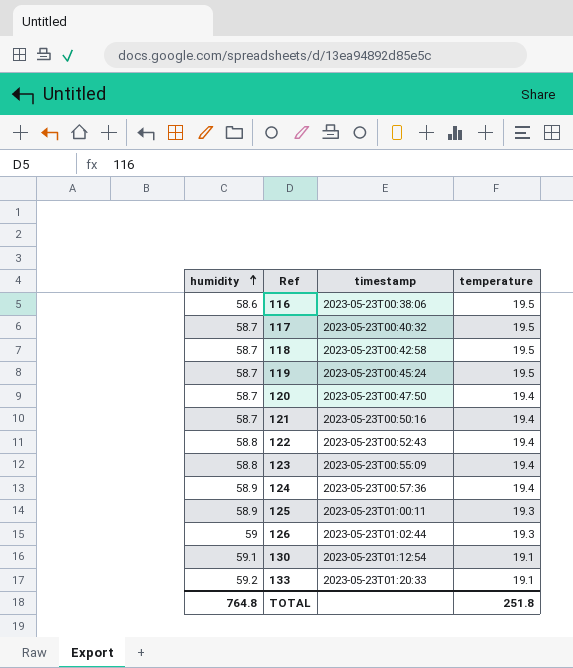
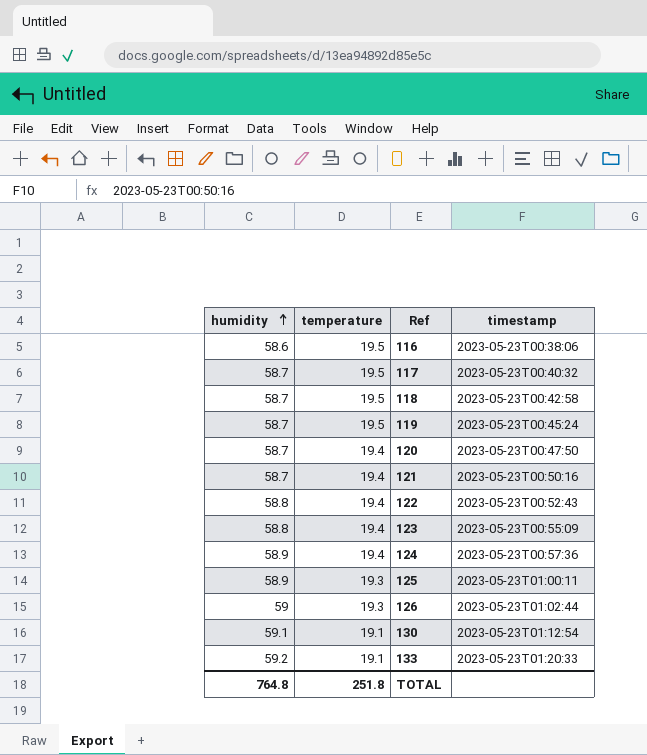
column temperature | position: 4 -> 2

